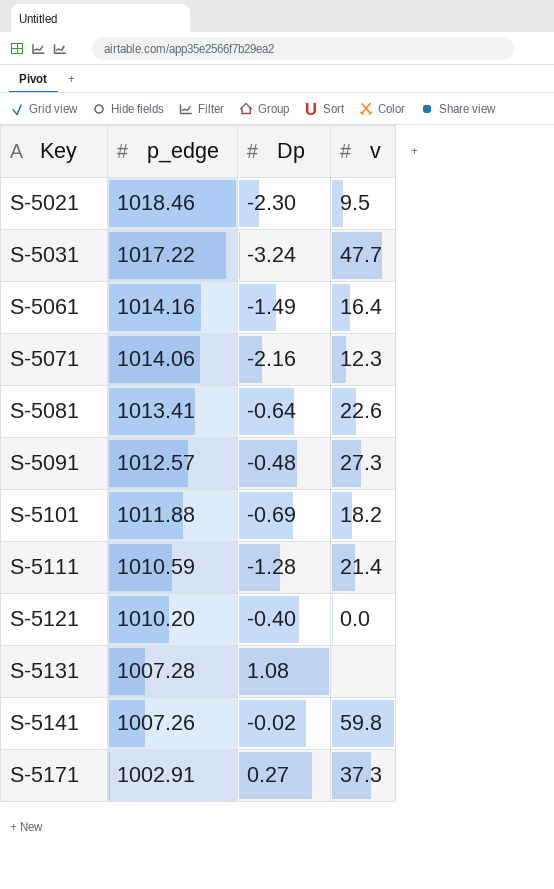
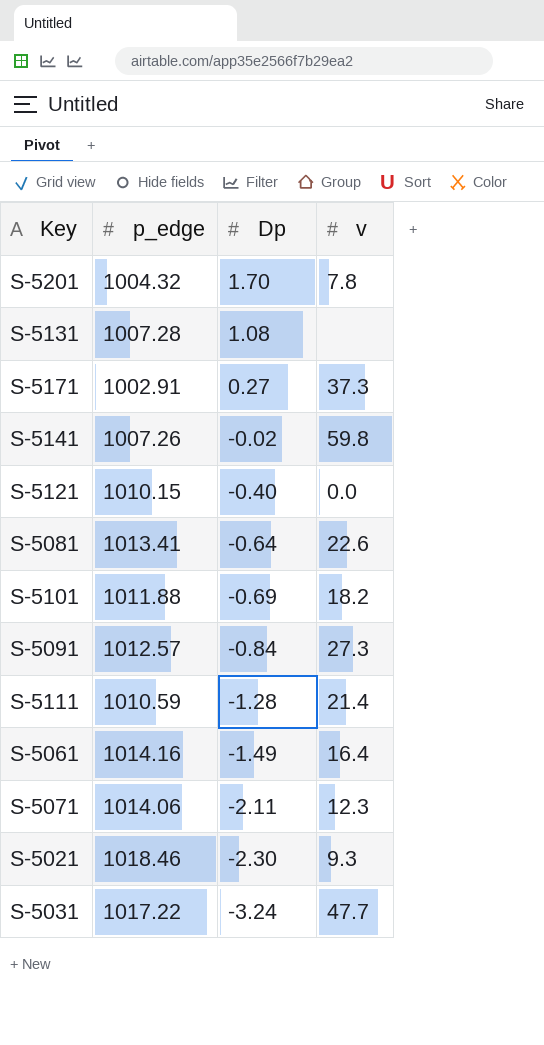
row order: Key ascending -> Dp descending
row S-5201: none -> 1004.32 | 1.70 | 7.8
S-5121 | p_edge: 1010.20 -> 1010.15
S-5091 | Dp: -0.48 -> -0.84
S-5071 | Dp: -2.16 -> -2.11
S-5021 | v: 9.5 -> 9.3

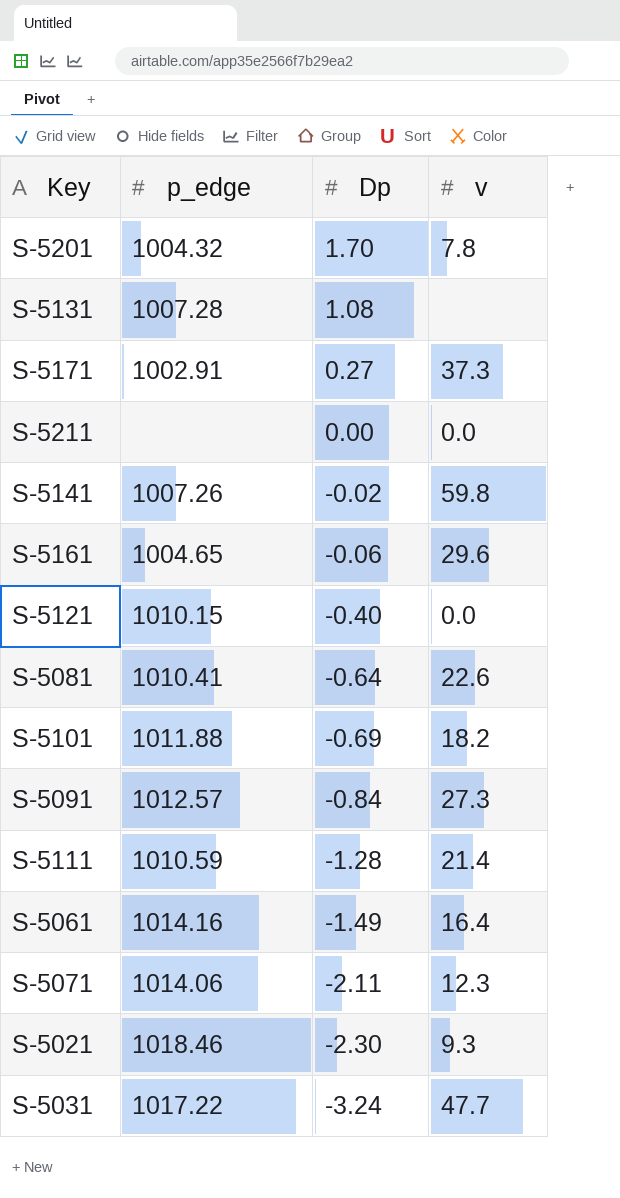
row S-5211: none -> none | 0.00 | 0.0
row S-5161: none -> 1004.65 | -0.06 | 29.6
S-5081 | p_edge: 1013.41 -> 1010.41

